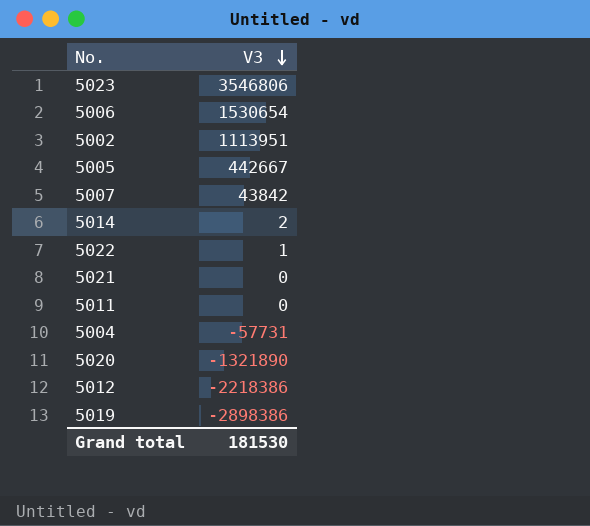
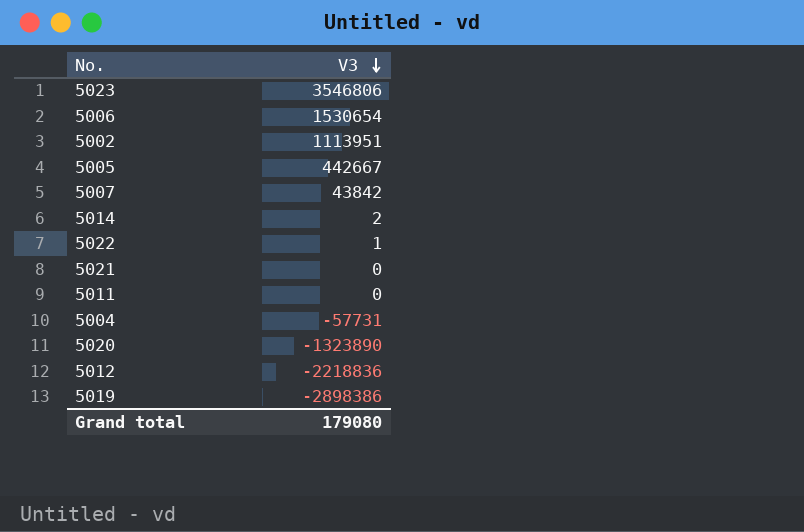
5020 | V3: -1321890 -> -1323890
5012 | V3: -2218386 -> -2218836
Grand total | V3: 181530 -> 179080

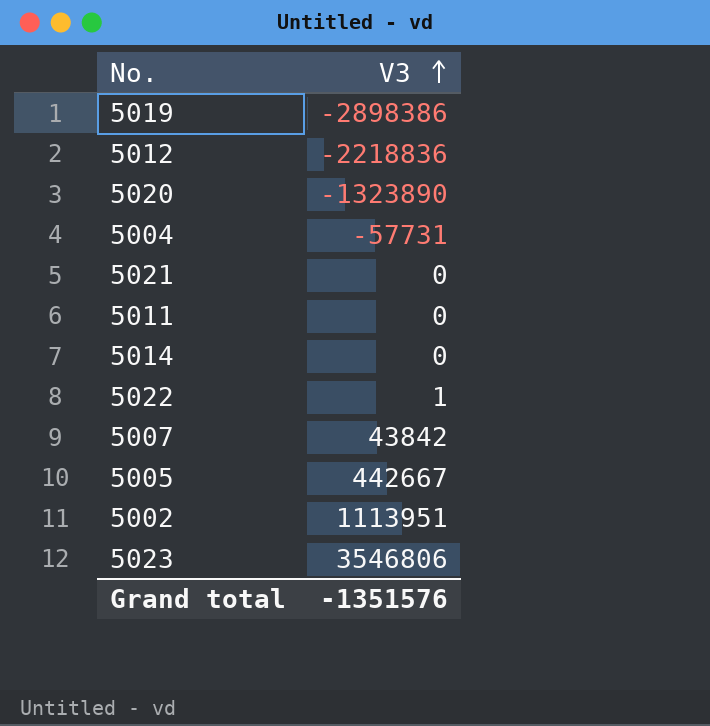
row order: V3 descending -> V3 ascending
row 5006: 1530654 -> none
5014 | V3: 2 -> 0
Grand total | V3: 179080 -> -1351576

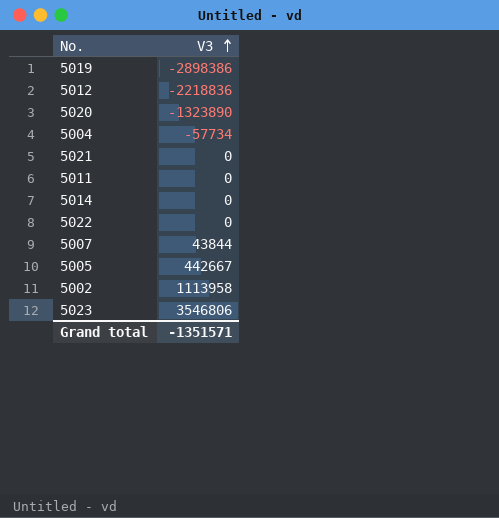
5004 | V3: -57731 -> -57734
5022 | V3: 1 -> 0
5007 | V3: 43842 -> 43844
5002 | V3: 1113951 -> 1113958
Grand total | V3: -1351576 -> -1351571

